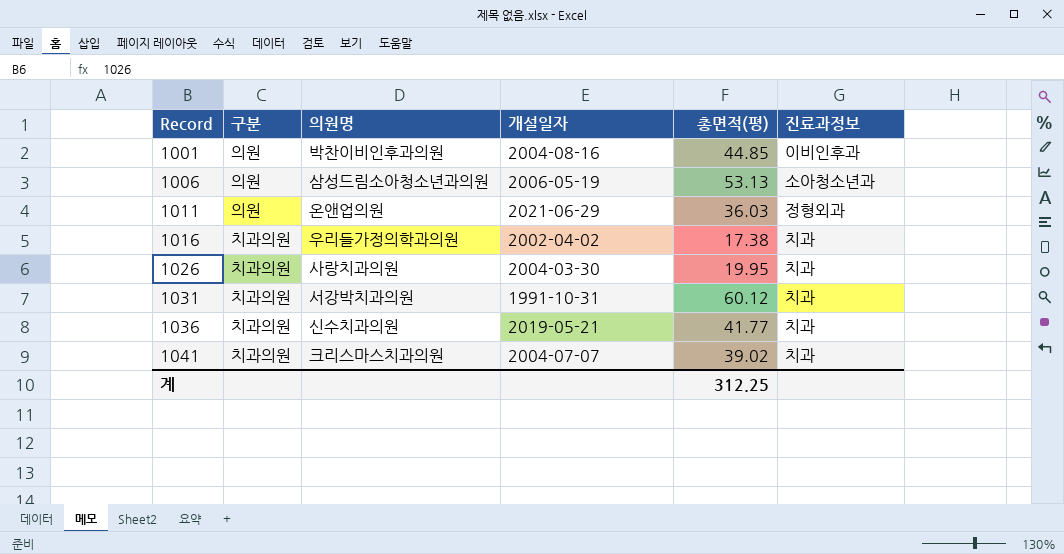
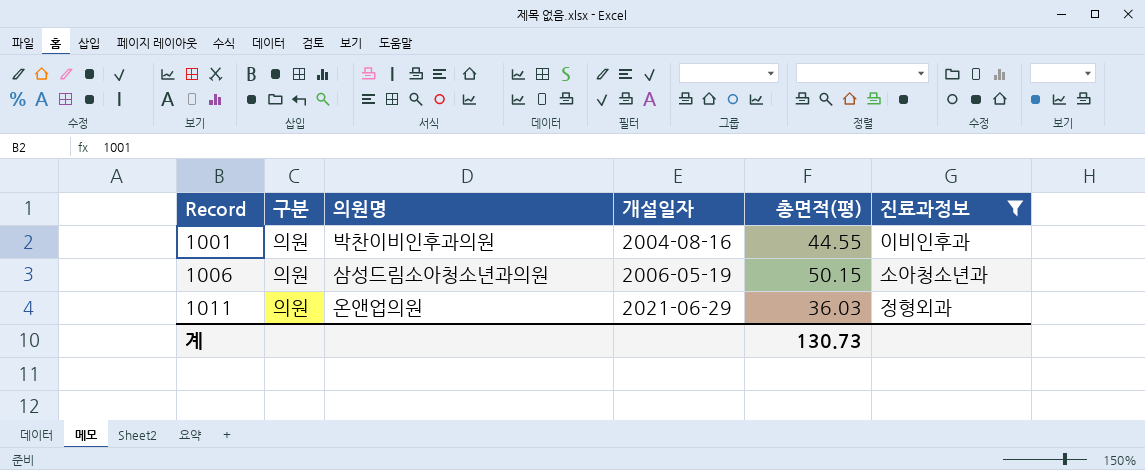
filter: none -> 진료과정보 != 치과
1001 | 총면적(평): 44.85 -> 44.55
1006 | 총면적(평): 53.13 -> 50.15
계 | 총면적(평): 312.25 -> 130.73

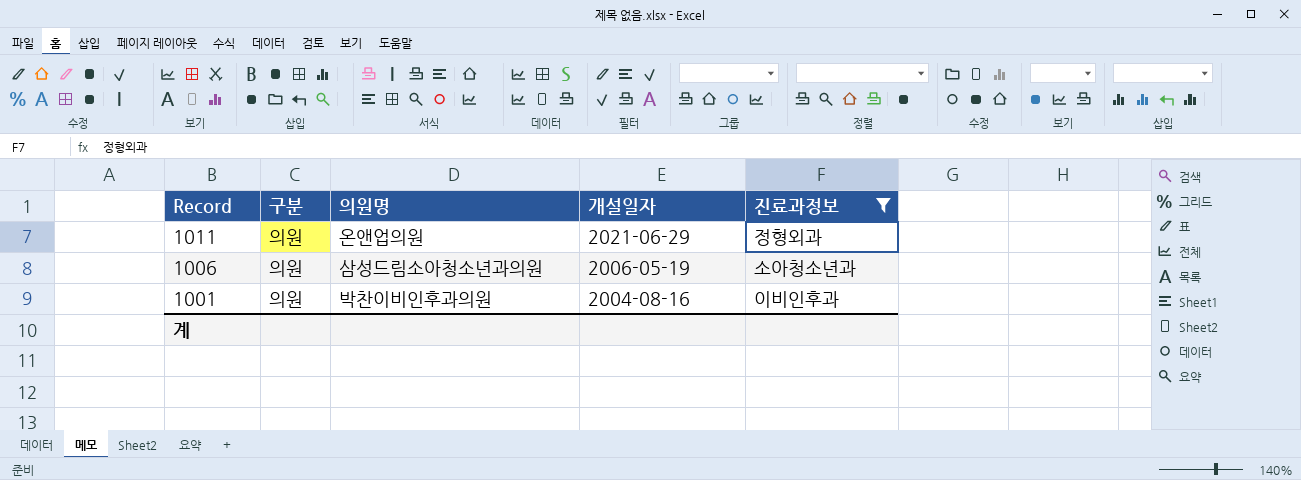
row order: Record ascending -> Record descending
column 총면적(평) | position: 5 -> none

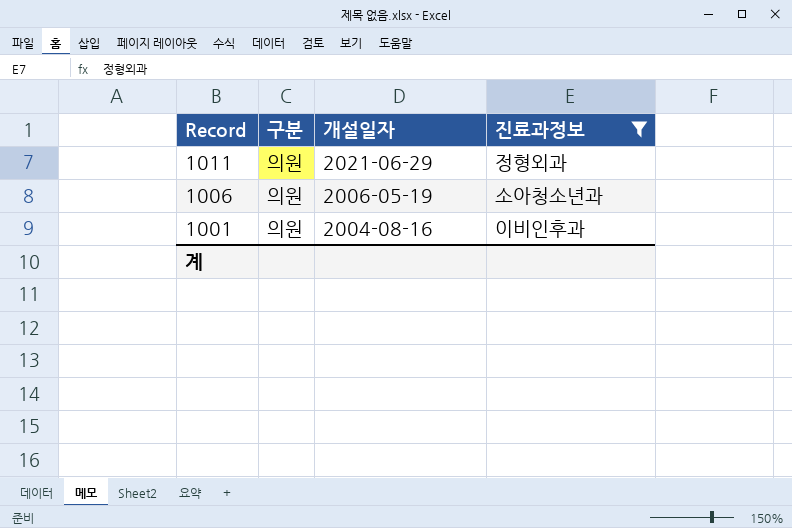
column 의원명 | position: 3 -> none

